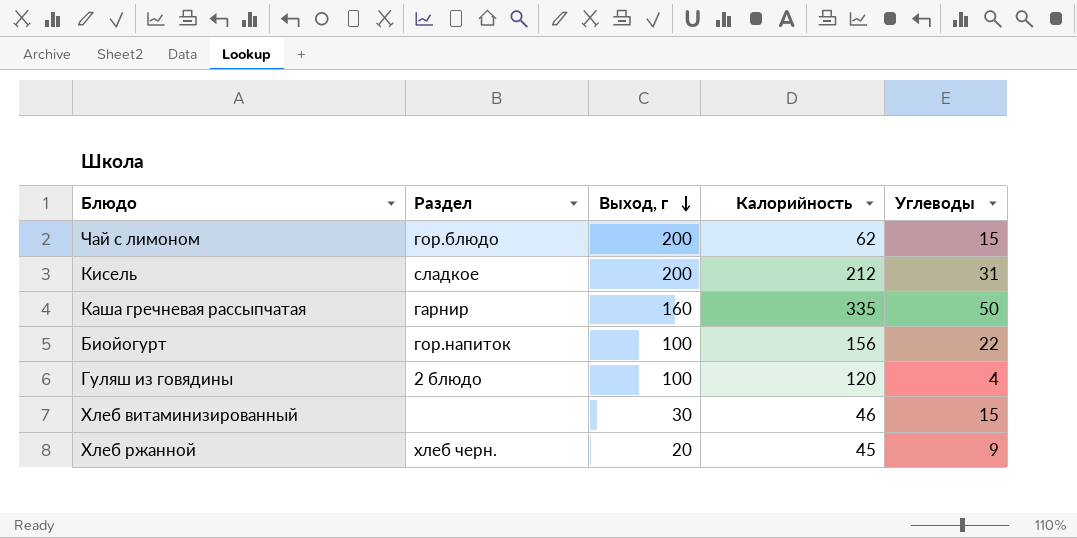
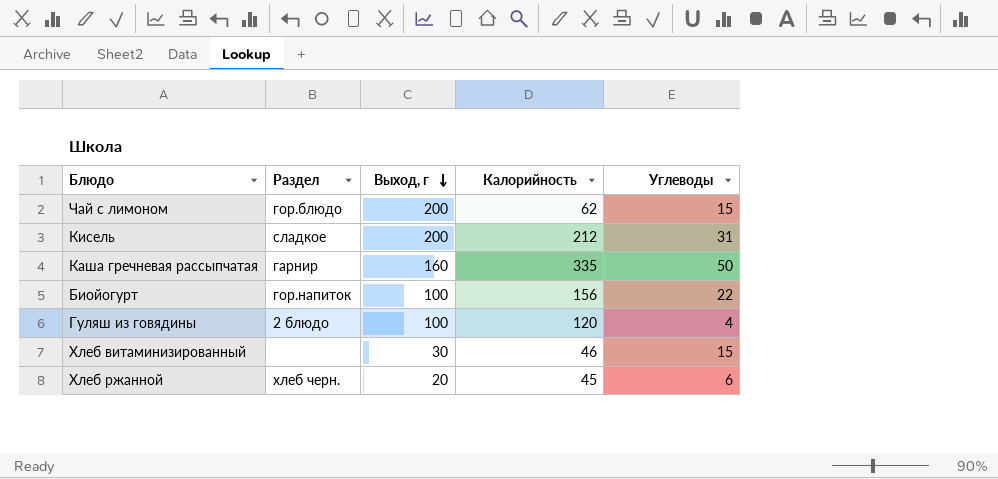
Хлеб ржанной | Углеводы: 9 -> 6

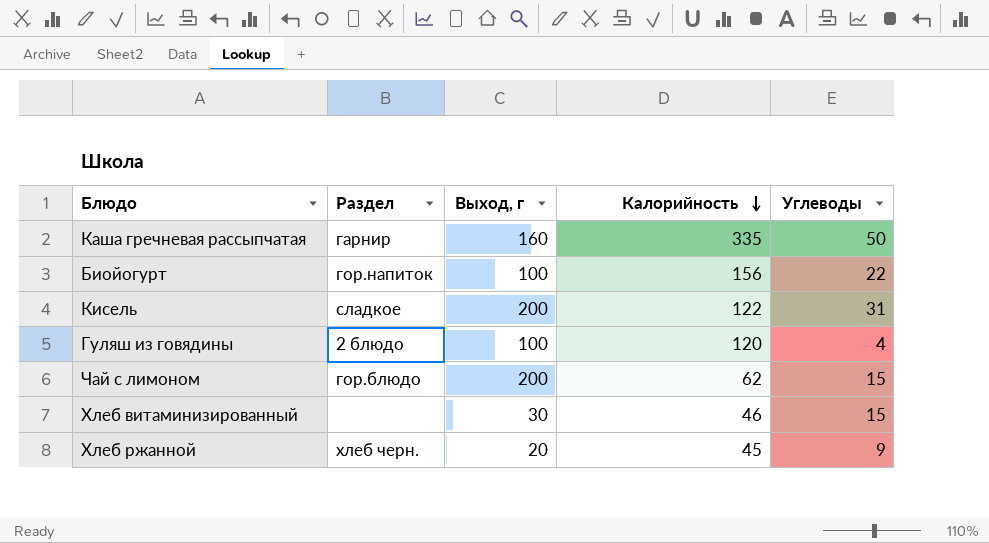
row order: Выход, г descending -> Калорийность descending
Кисель | Калорийность: 212 -> 122
Хлеб ржанной | Углеводы: 6 -> 9

